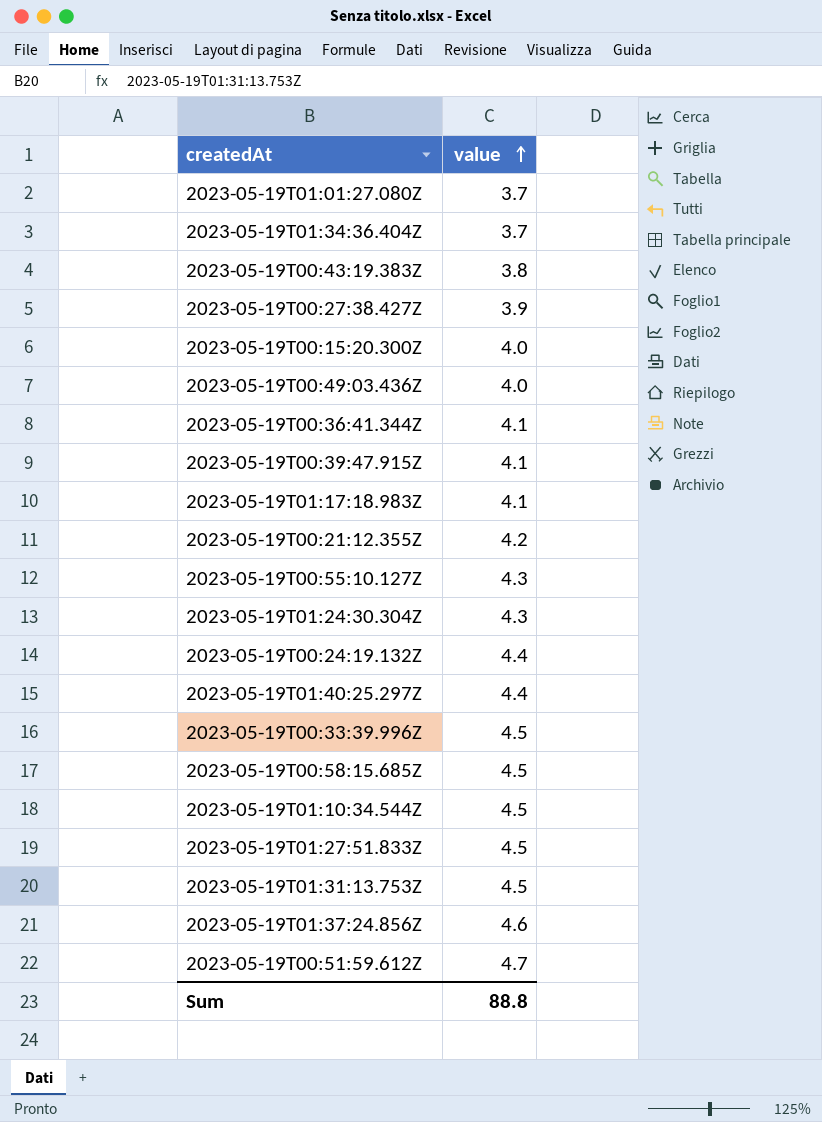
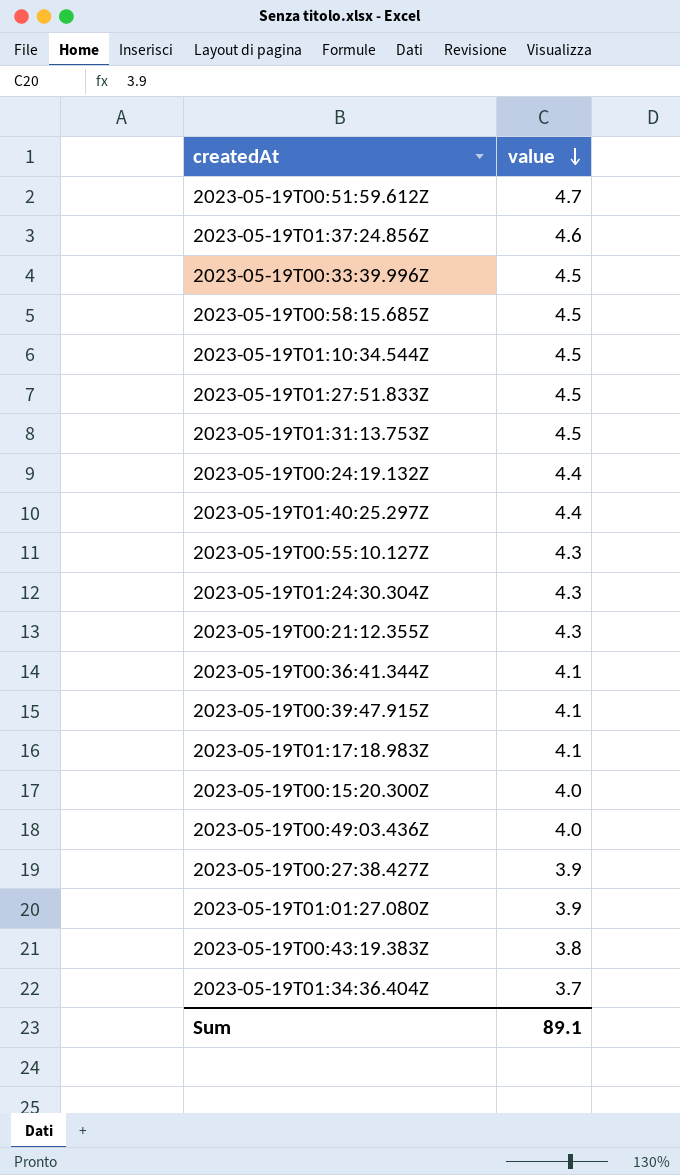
row order: value ascending -> value descending
2023-05-19T00:21:12.355Z | value: 4.2 -> 4.3
2023-05-19T01:01:27.080Z | value: 3.7 -> 3.9
Sum | value: 88.8 -> 89.1

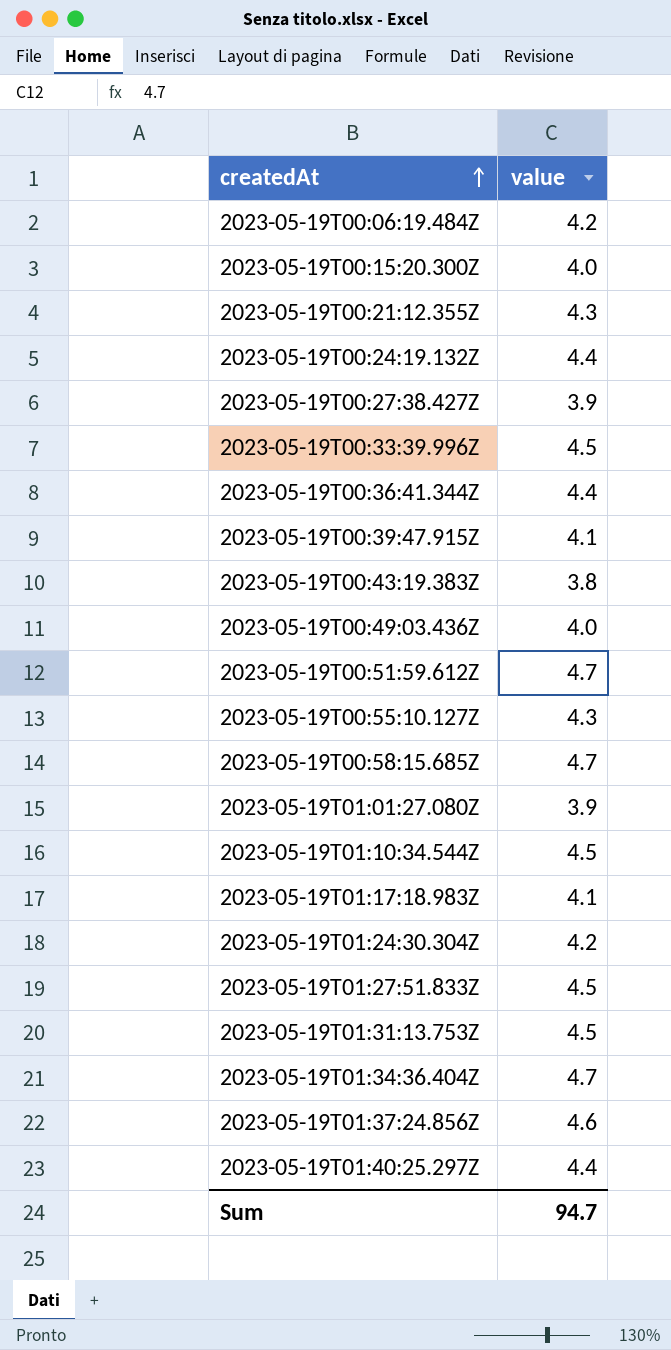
row order: value descending -> createdAt ascending
row 2023-05-19T00:06:19.484Z: none -> 4.2
2023-05-19T00:36:41.344Z | value: 4.1 -> 4.4
2023-05-19T00:58:15.685Z | value: 4.5 -> 4.7
2023-05-19T01:24:30.304Z | value: 4.3 -> 4.2
2023-05-19T01:34:36.404Z | value: 3.7 -> 4.7
Sum | value: 89.1 -> 94.7

